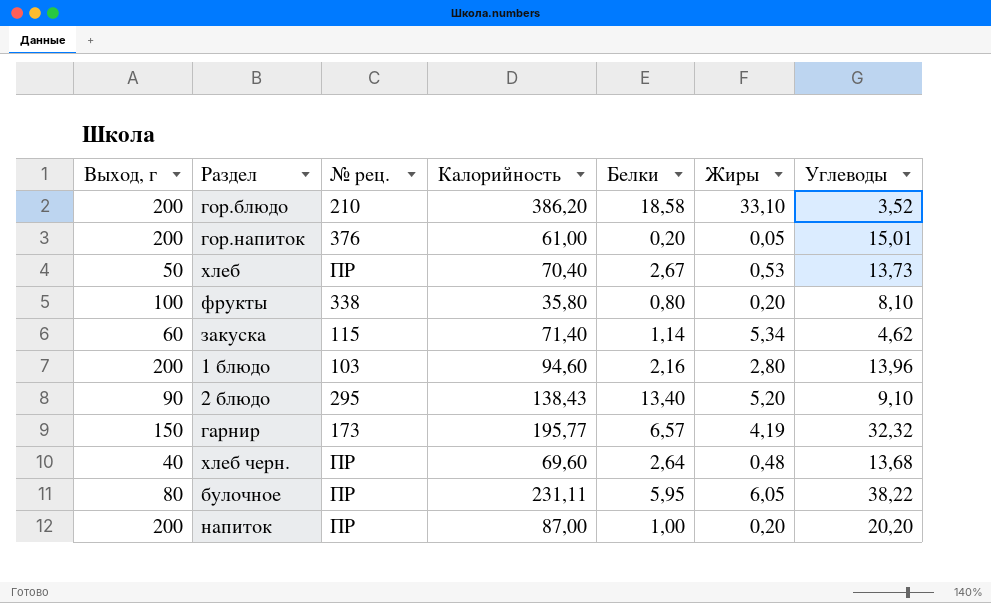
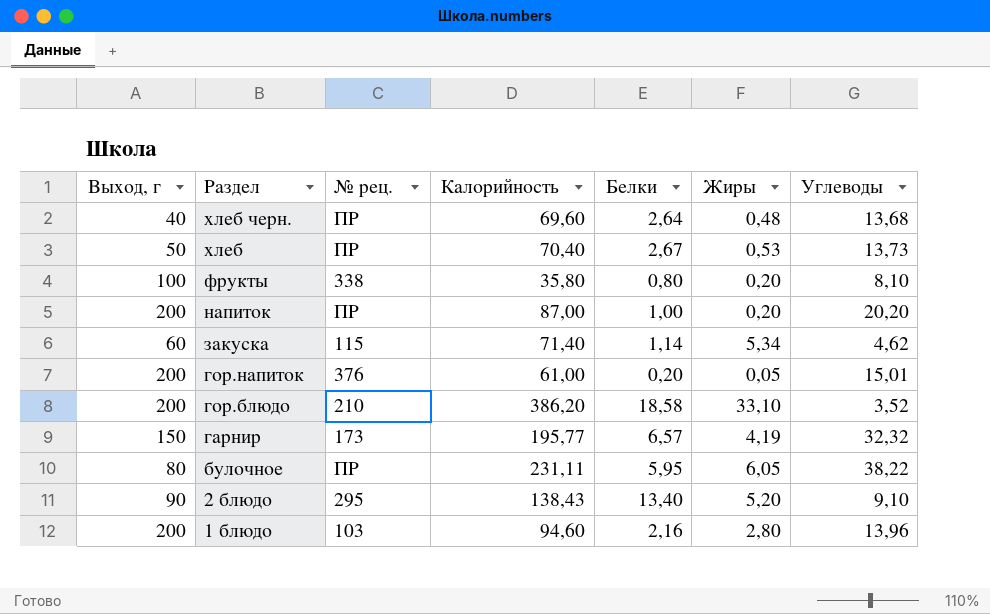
row order: none -> Раздел descending

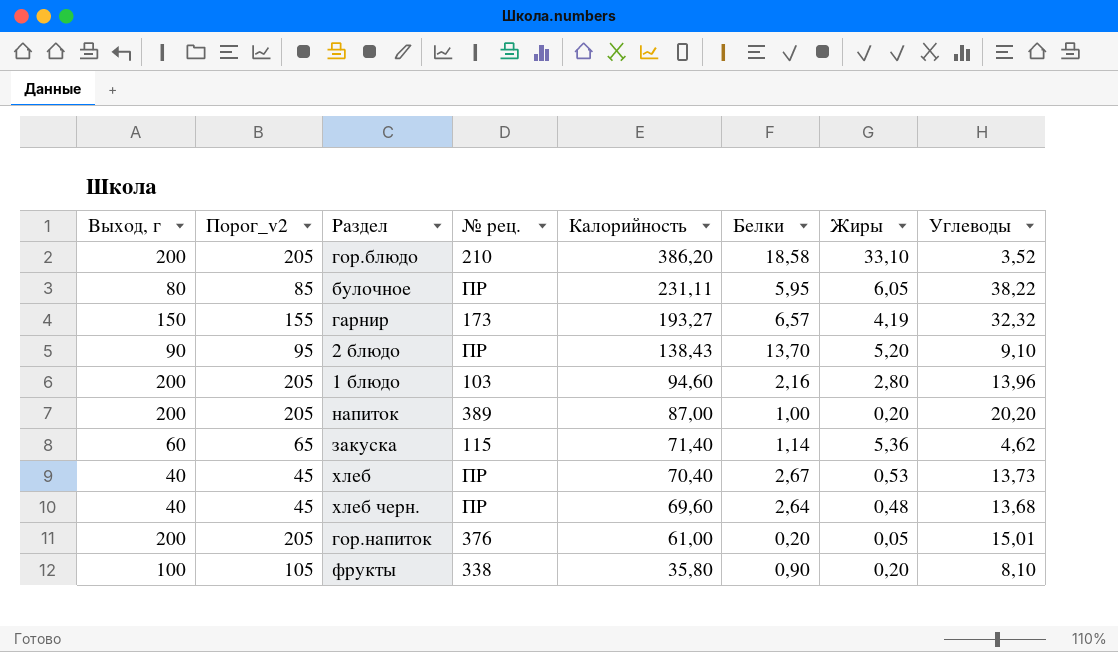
row order: Раздел descending -> Калорийность descending
column Порог_v2 | formula: none -> [Выход, г] + 5
гарнир | Калорийность: 195,77 -> 193,27
2 блюдо | № рец.: 295 -> ПР
2 блюдо | Белки: 13,40 -> 13,70
напиток | № рец.: ПР -> 389
закуска | Жиры: 5,34 -> 5,36
хлеб | Выход, г: 50 -> 40
фрукты | Белки: 0,80 -> 0,90

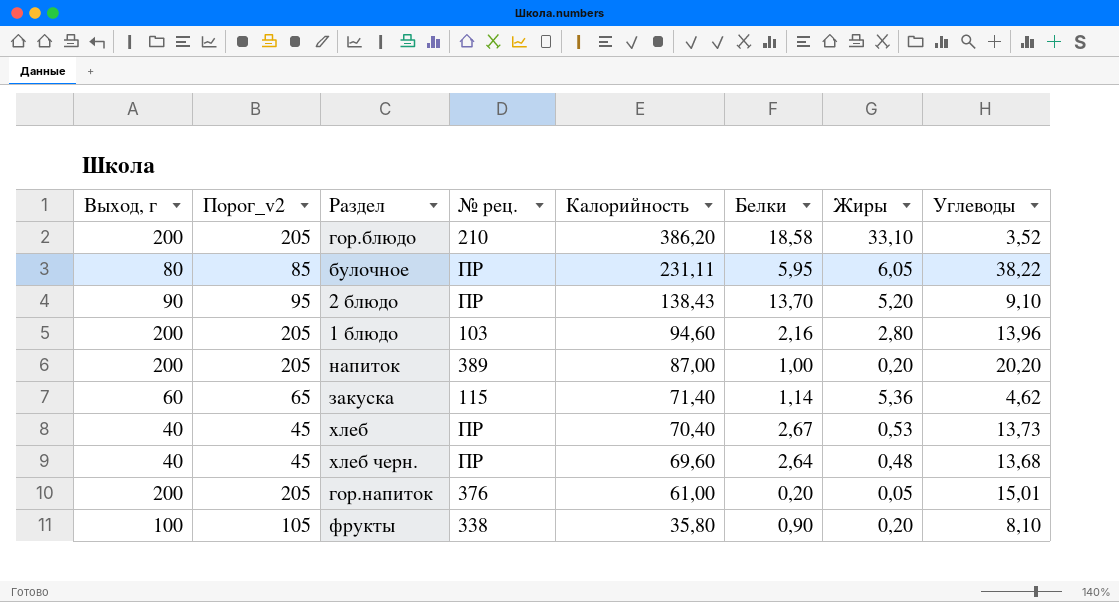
row гарнир: 150 | 155 | 173 | 193,27 | 6,57 | 4,19 | 32,32 -> none

